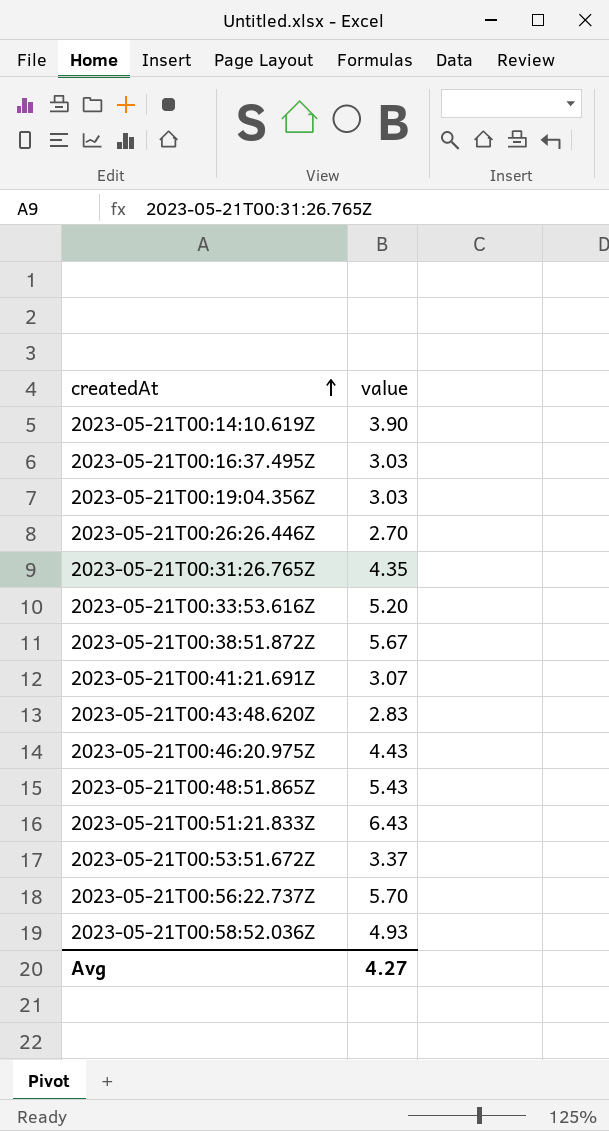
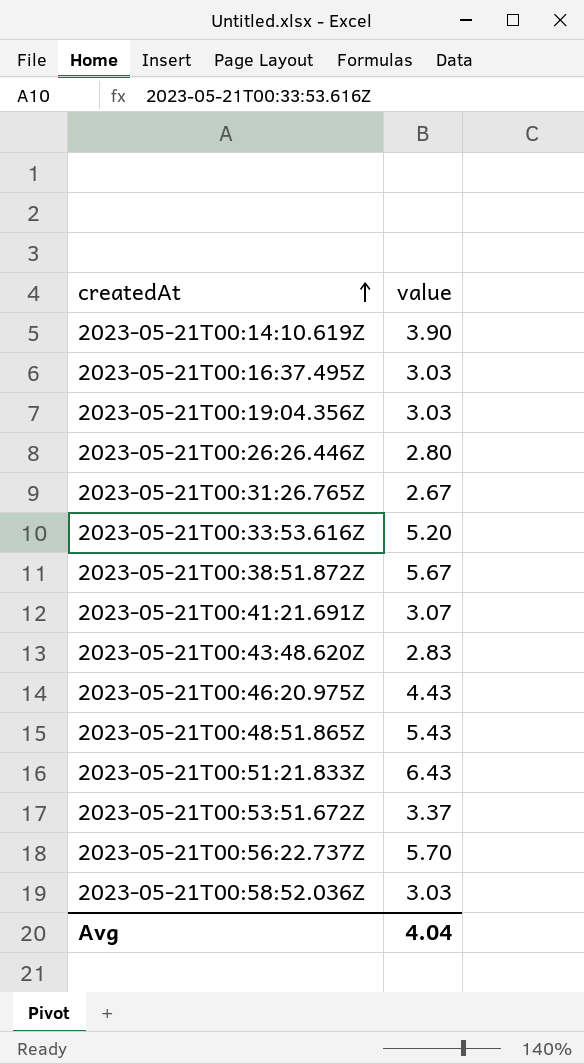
2023-05-21T00:26:26.446Z | value: 2.70 -> 2.80
2023-05-21T00:31:26.765Z | value: 4.35 -> 2.67
2023-05-21T00:58:52.036Z | value: 4.93 -> 3.03
Avg | value: 4.27 -> 4.04

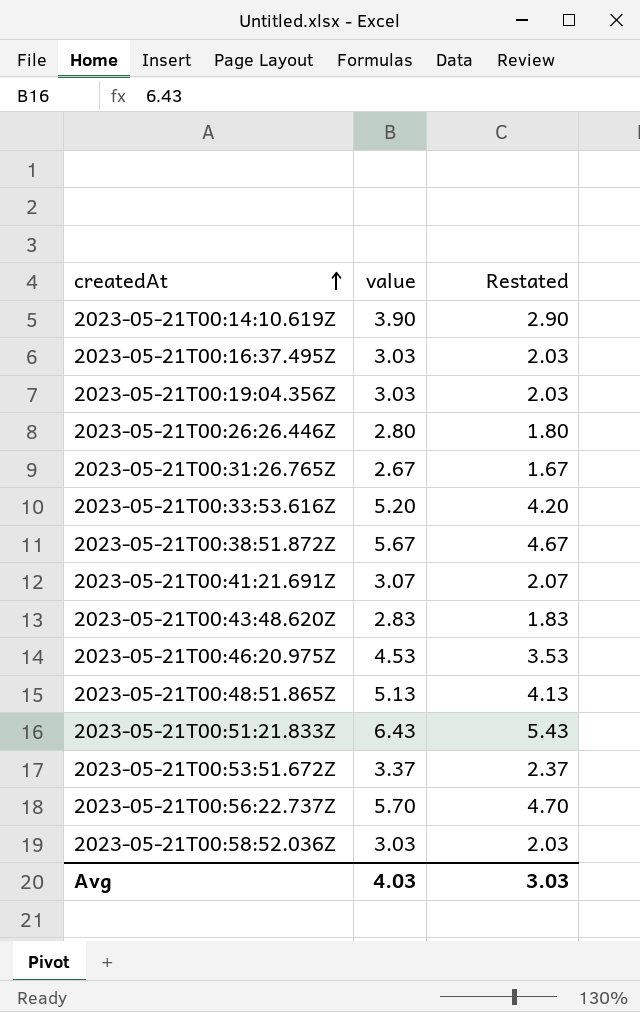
column Restated | formula: none -> [value] - 1
2023-05-21T00:46:20.975Z | value: 4.43 -> 4.53
2023-05-21T00:48:51.865Z | value: 5.43 -> 5.13
Avg | value: 4.04 -> 4.03

